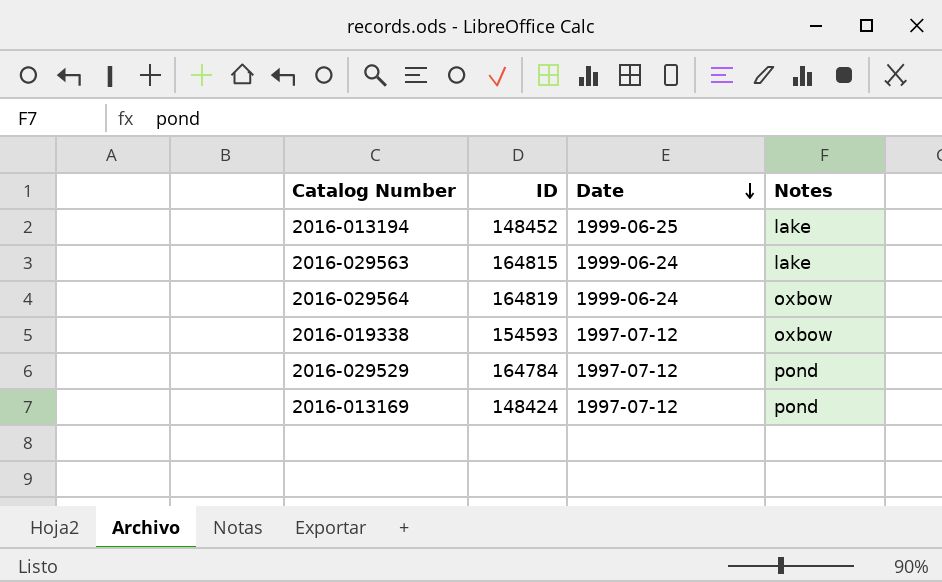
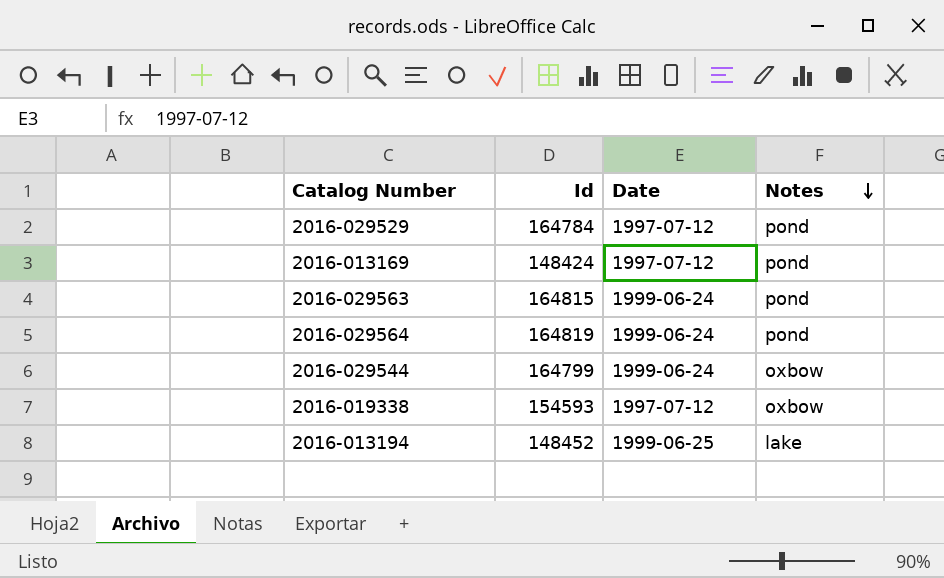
row order: Date descending -> Notes descending
column name: ID -> Id
2016-029563 | Notes: lake -> pond
2016-029564 | Notes: oxbow -> pond
row 2016-029544: none -> 164799 | 1999-06-24 | oxbow

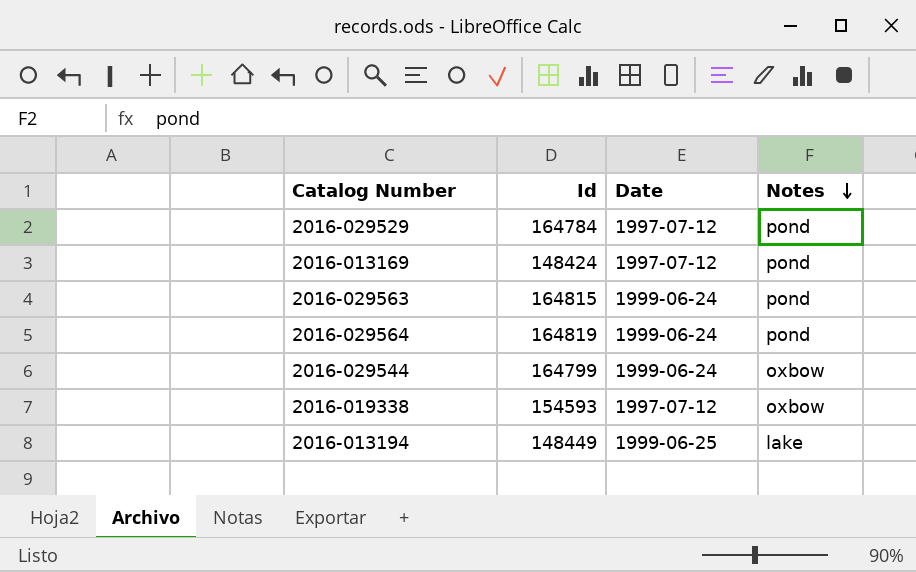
2016-013194 | Id: 148452 -> 148449

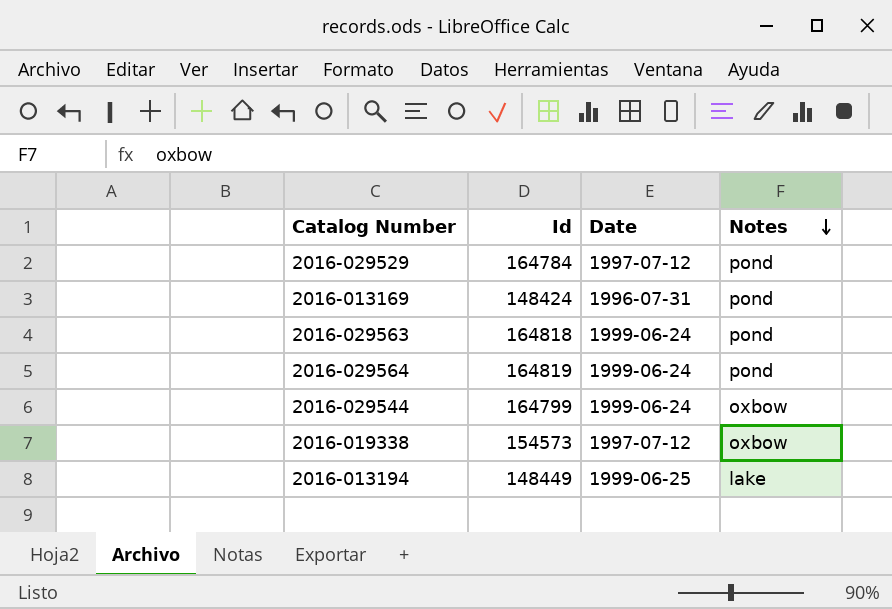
2016-013169 | Date: 1997-07-12 -> 1996-07-31
2016-029563 | Id: 164815 -> 164818
2016-019338 | Id: 154593 -> 154573

